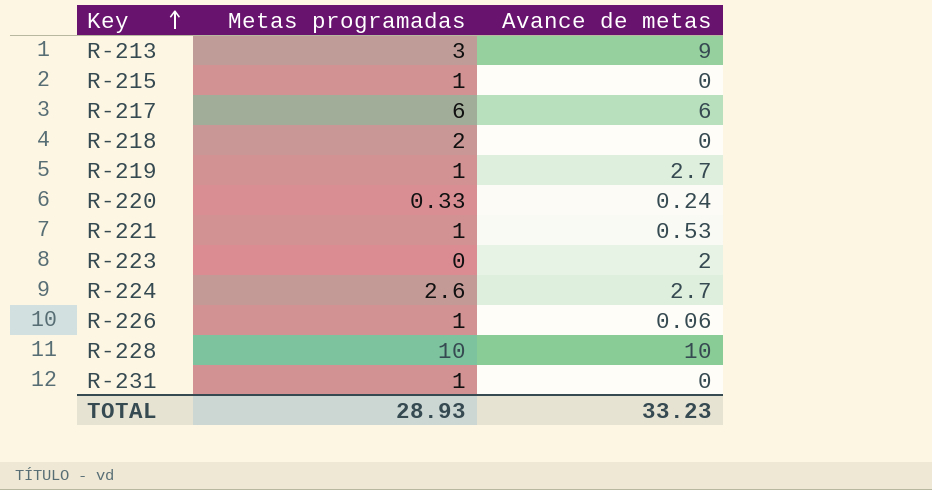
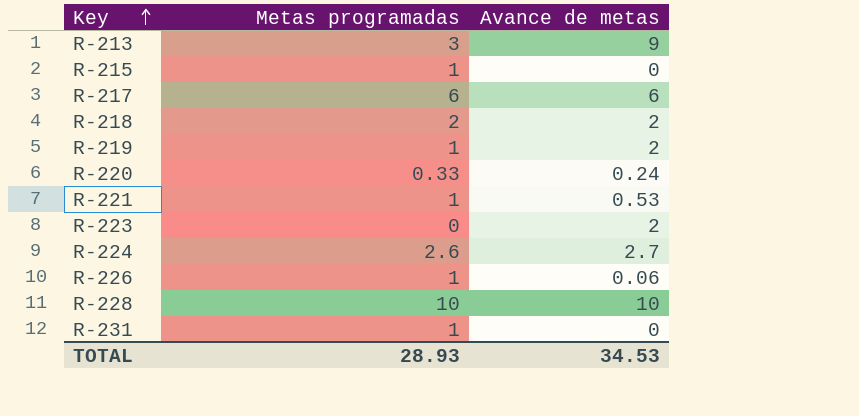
R-218 | Avance de metas: 0 -> 2
R-219 | Avance de metas: 2.7 -> 2
TOTAL | Avance de metas: 33.23 -> 34.53

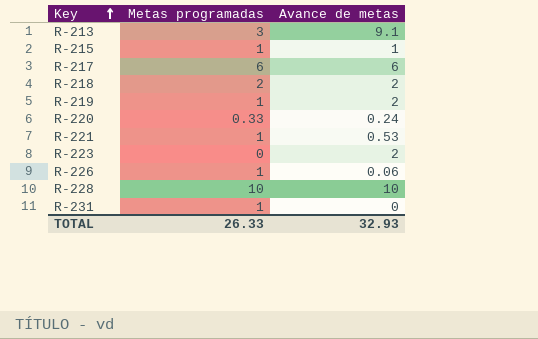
row R-224: 2.6 | 2.7 -> none
R-213 | Avance de metas: 9 -> 9.1
R-215 | Avance de metas: 0 -> 1
TOTAL | Metas programadas: 28.93 -> 26.33
TOTAL | Avance de metas: 34.53 -> 32.93

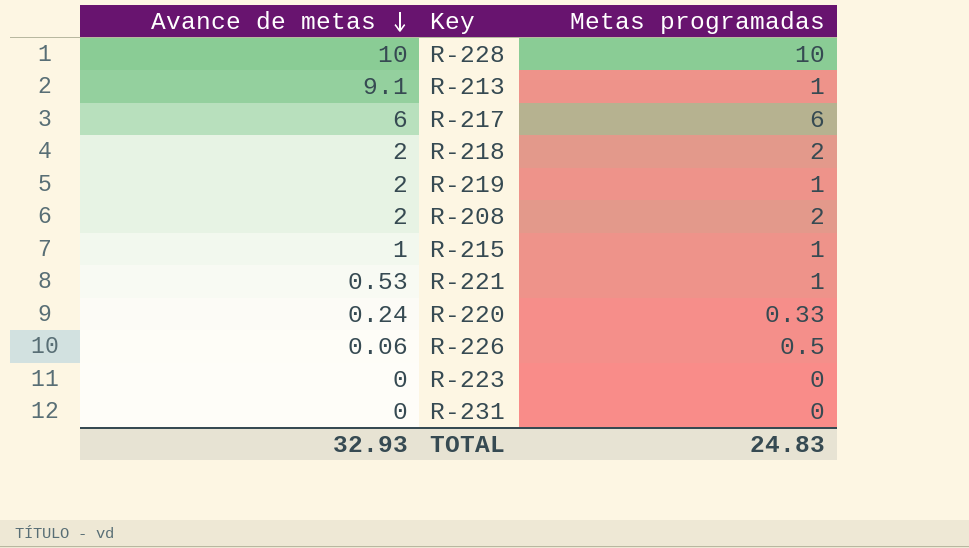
row order: Key ascending -> Avance de metas descending
column Avance de metas | position: 3 -> 1
R-213 | Metas programadas: 3 -> 1
row R-208: none -> 2 | 2
R-226 | Metas programadas: 1 -> 0.5
R-223 | Avance de metas: 2 -> 0
R-231 | Metas programadas: 1 -> 0
TOTAL | Metas programadas: 26.33 -> 24.83

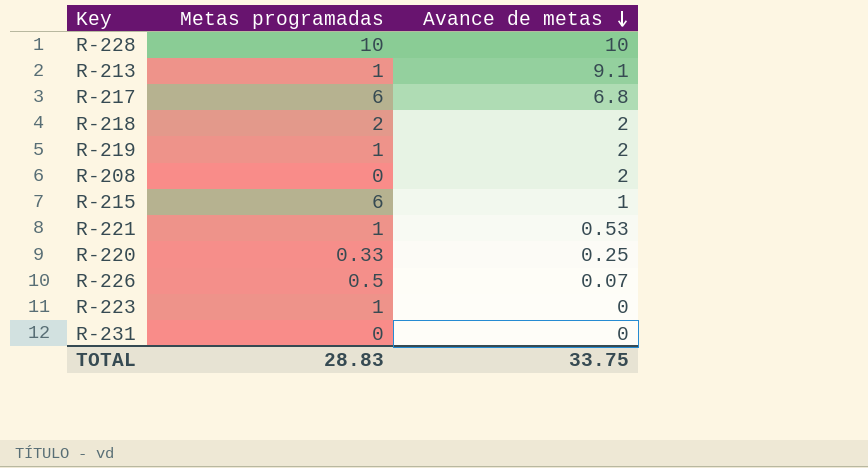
column Avance de metas | position: 1 -> 3
R-217 | Avance de metas: 6 -> 6.8
R-208 | Metas programadas: 2 -> 0
R-215 | Metas programadas: 1 -> 6
R-220 | Avance de metas: 0.24 -> 0.25
R-226 | Avance de metas: 0.06 -> 0.07
R-223 | Metas programadas: 0 -> 1
TOTAL | Metas programadas: 24.83 -> 28.83
TOTAL | Avance de metas: 32.93 -> 33.75

